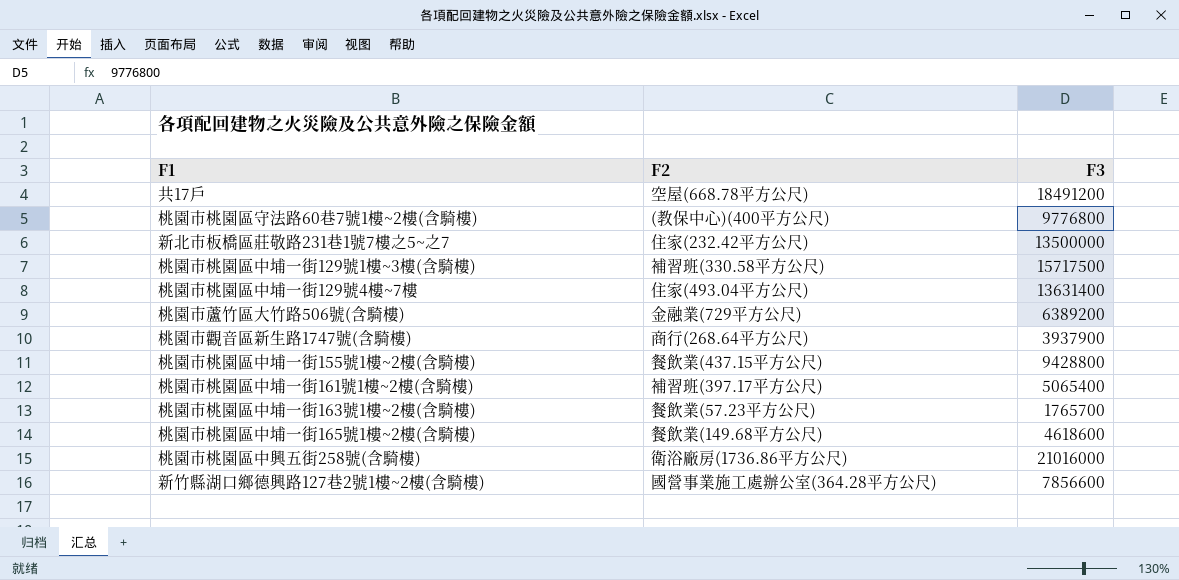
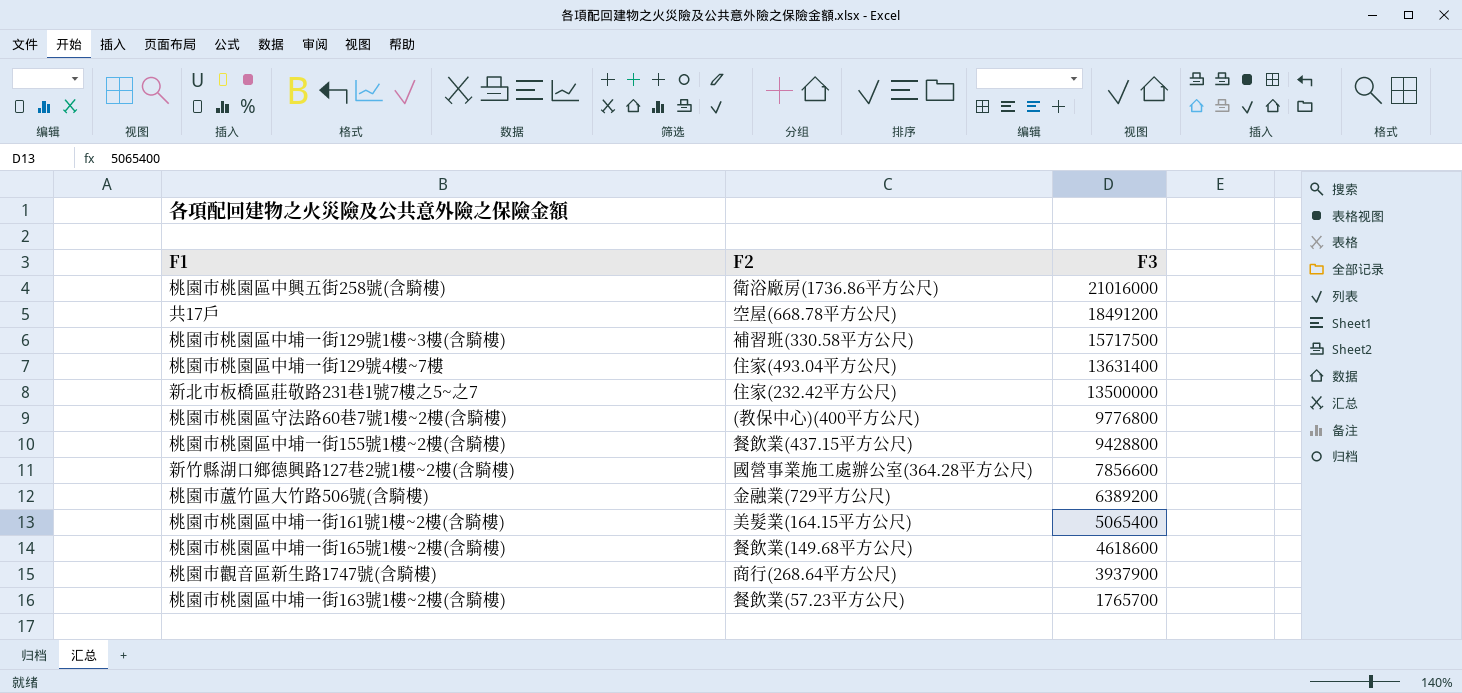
row order: none -> F3 descending
桃園市桃園區中埔一街161號1樓~2樓(含騎樓) | F2: 補習班(397.17平方公尺) -> 美髮業(164.15平方公尺)

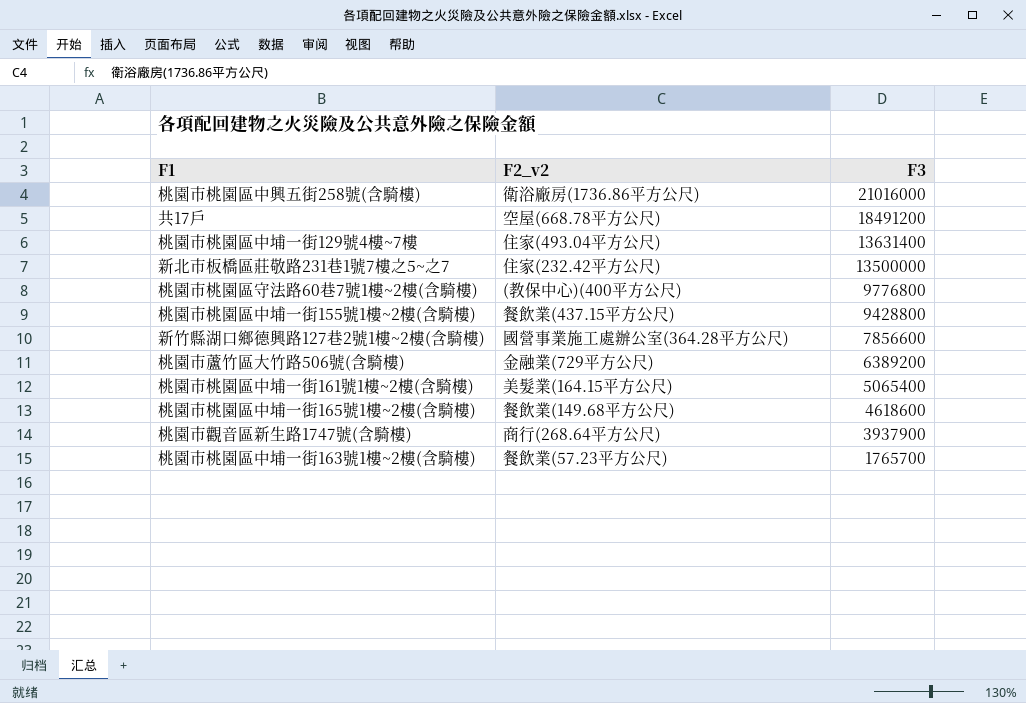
column name: F2 -> F2_v2
row 桃園市桃園區中埔一街129號1樓~3樓(含騎樓): 補習班(330.58平方公尺) | 15717500 -> none

